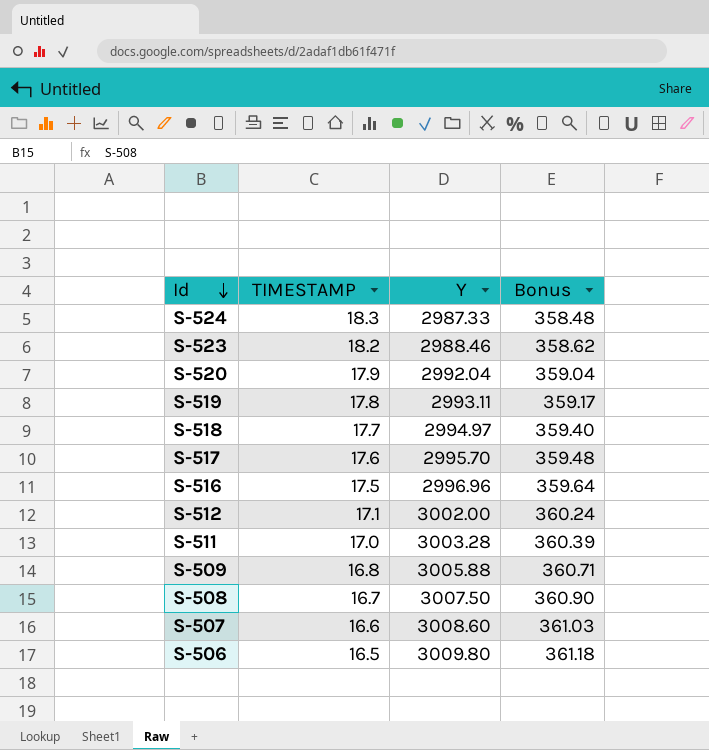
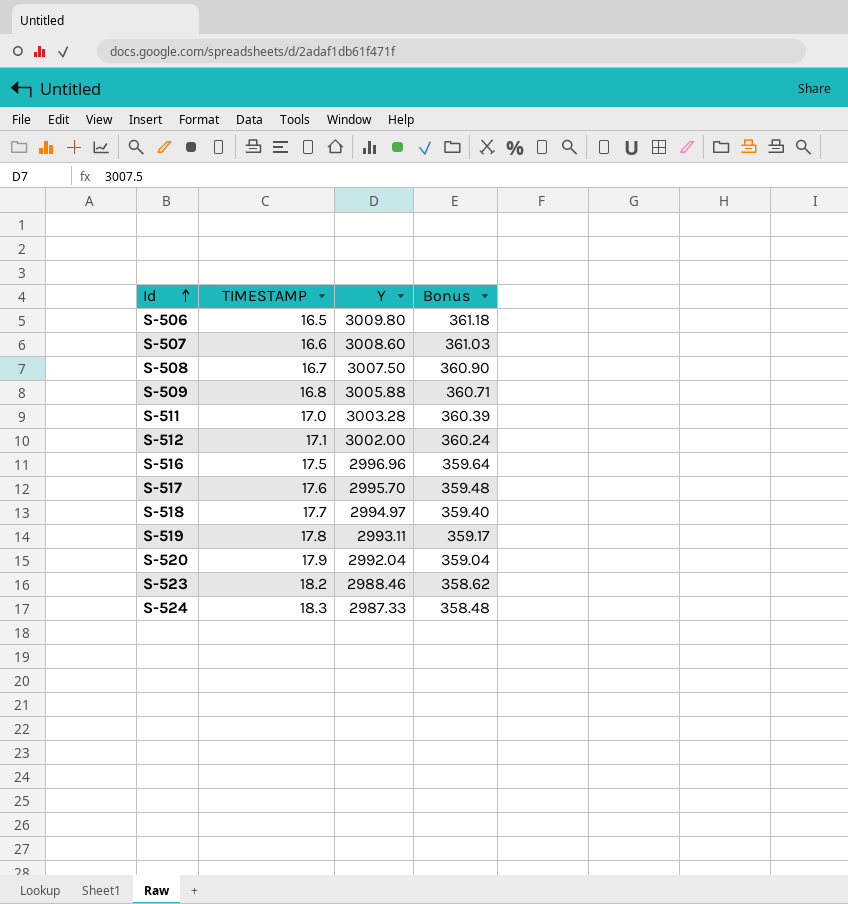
row order: Id descending -> Id ascending

